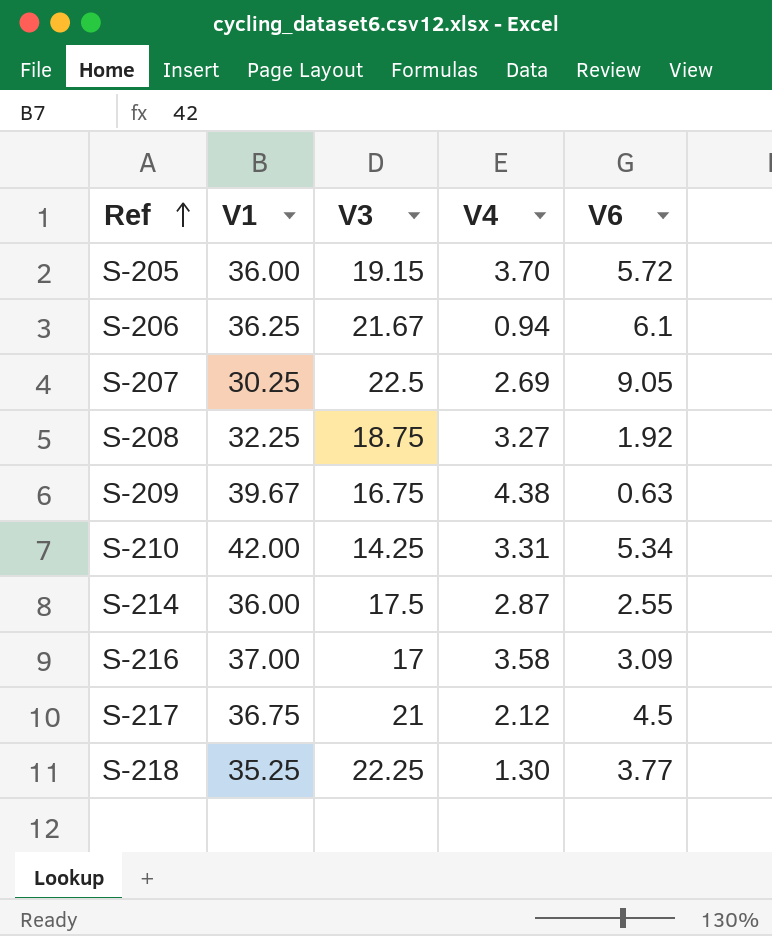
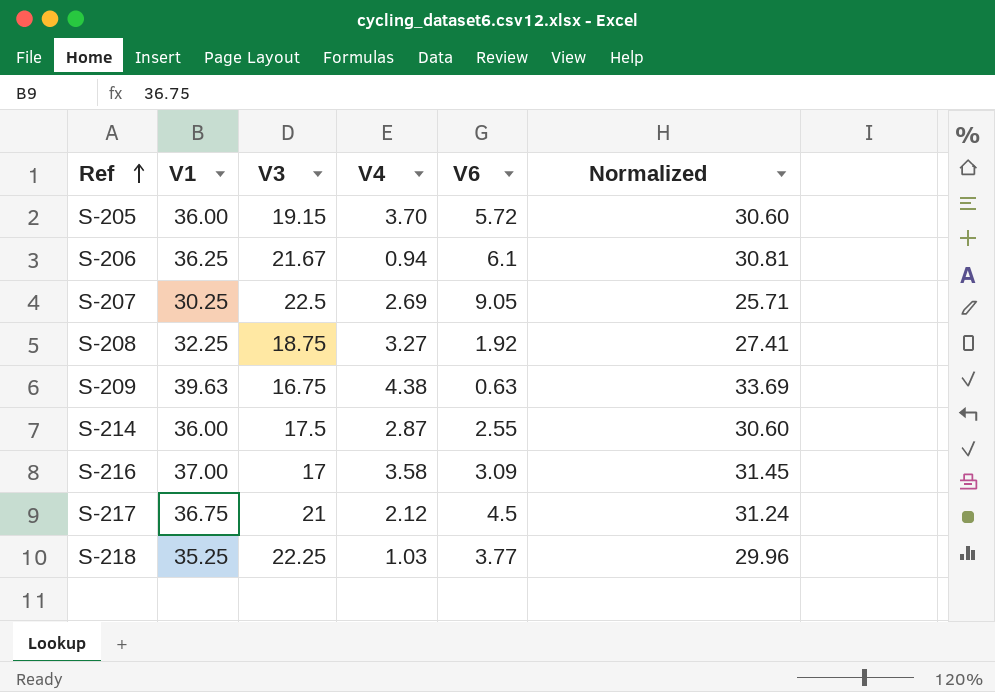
column Normalized | formula: none -> [V1] * 0.85
row S-210: 42.00 | 14.25 | 3.31 | 5.34 -> none
S-209 | V1: 39.67 -> 39.63
S-218 | V4: 1.30 -> 1.03

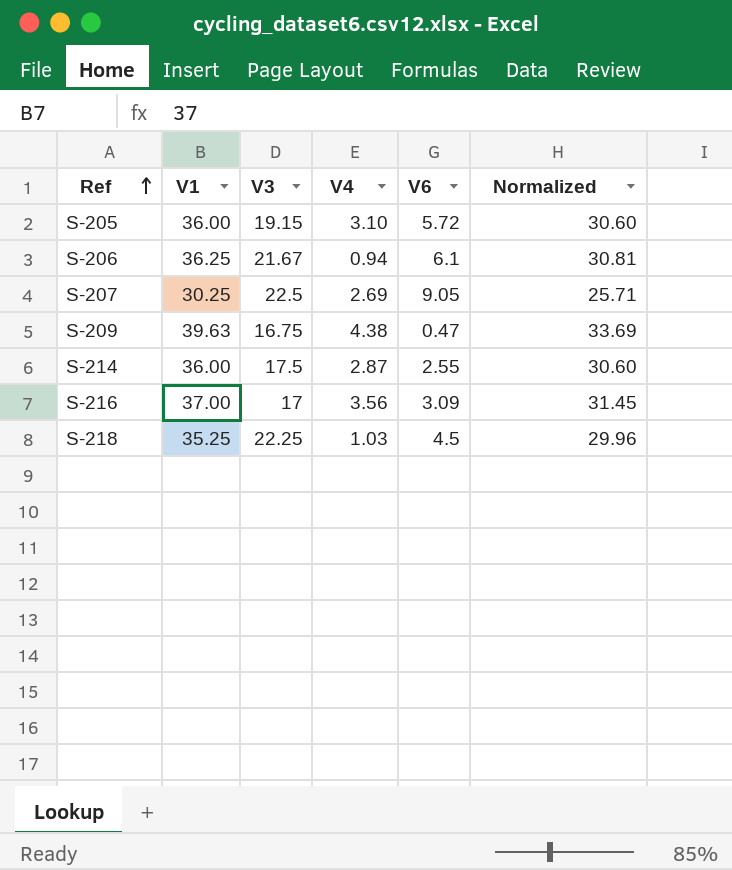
row S-208: 32.25 | 18.75 | 3.27 | 1.92 | 27.41 -> none
row S-217: 36.75 | 21 | 2.12 | 4.5 | 31.24 -> none
S-205 | V4: 3.70 -> 3.10
S-209 | V6: 0.63 -> 0.47
S-216 | V4: 3.58 -> 3.56
S-218 | V6: 3.77 -> 4.5

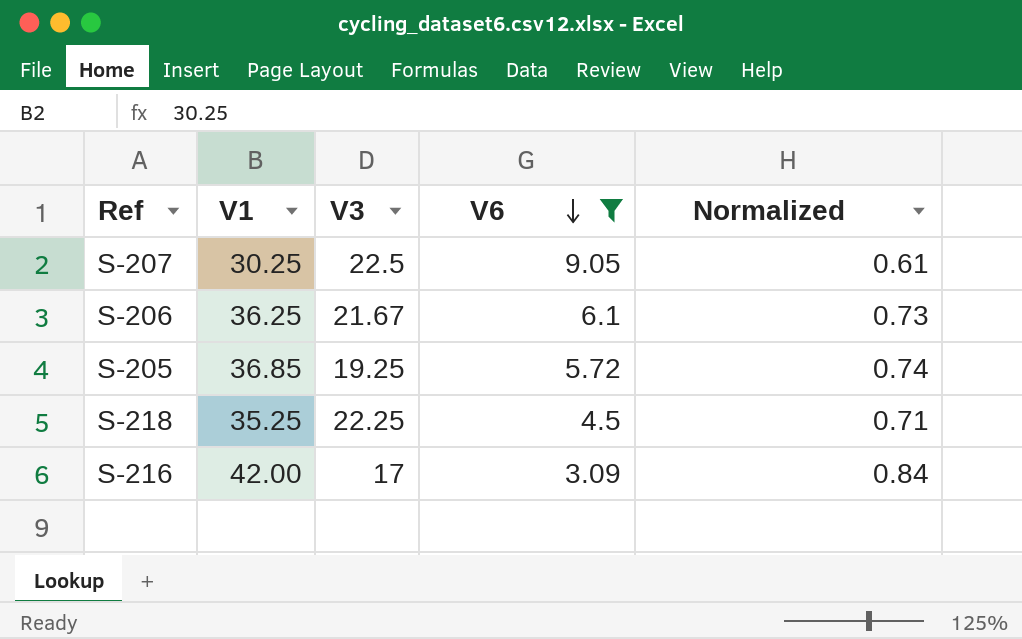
filter: none -> V6 >= 3.09
row order: Ref ascending -> V6 descending
column V4 | position: 4 -> none
column Normalized | formula: [V1] * 0.85 -> [V1] * 0.02
S-205 | V1: 36.00 -> 36.85
S-205 | V3: 19.15 -> 19.25
S-216 | V1: 37.00 -> 42.00

